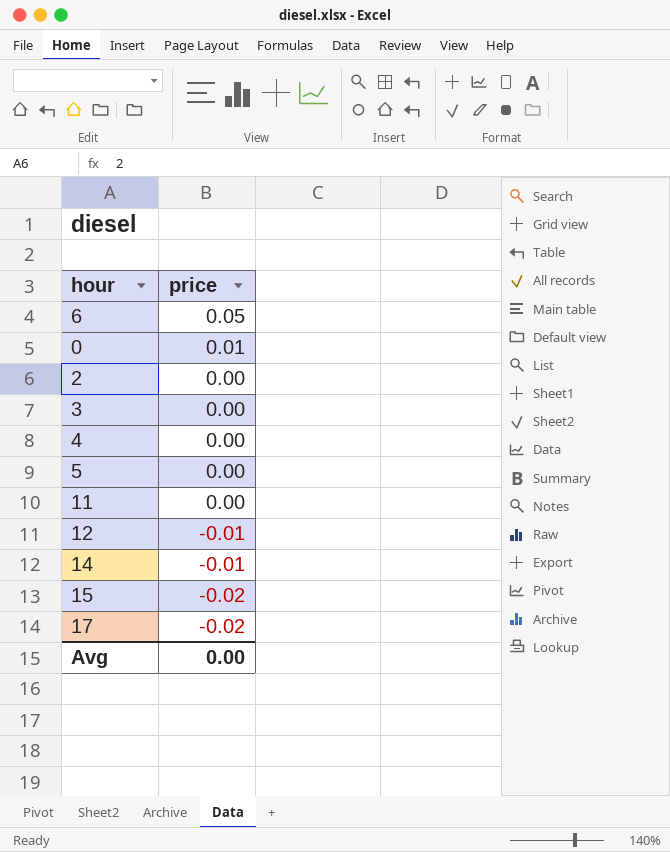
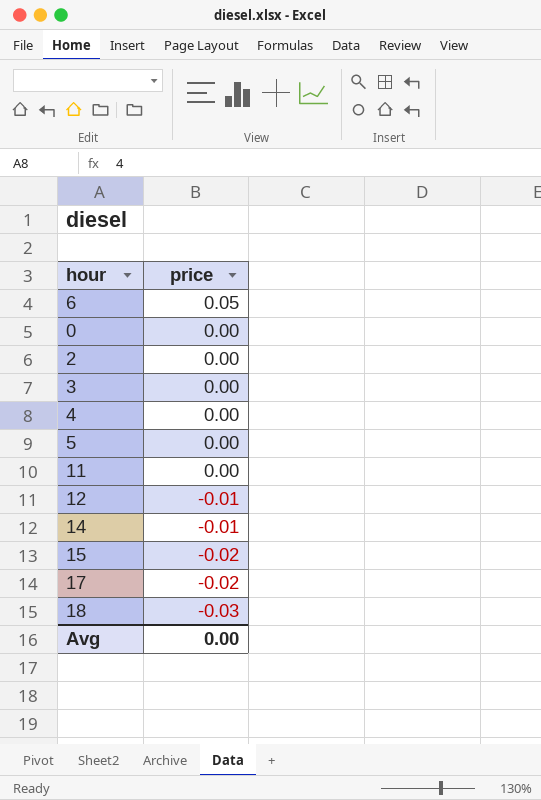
0 | price: 0.01 -> 0.00
row 18: none -> -0.03

